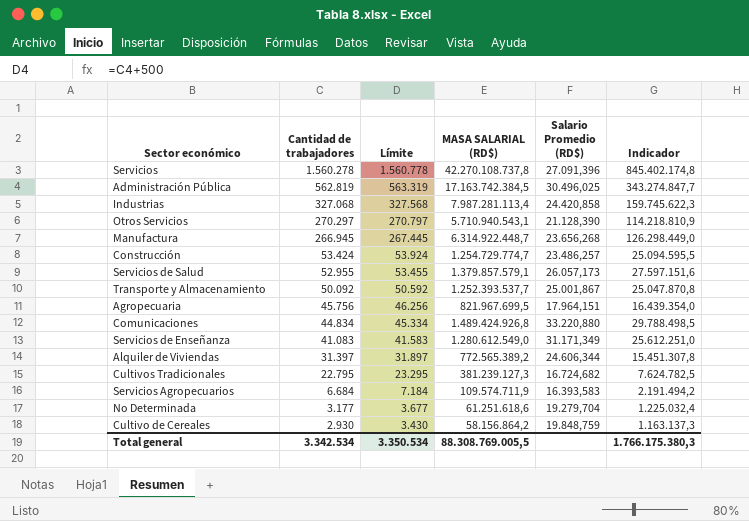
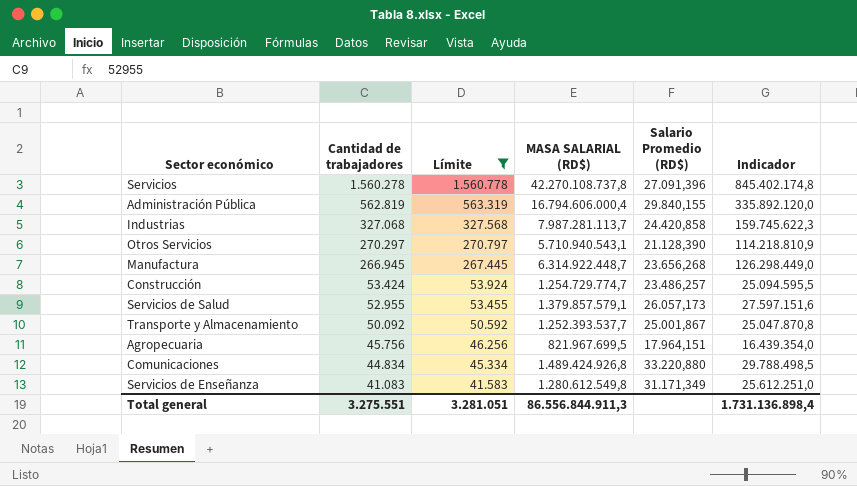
filter: none -> Límite >= 41.583
Administración Pública | MASA SALARIAL (RD$): 17.163.742.384,5 -> 16.794.606.000,4
Administración Pública | Salario Promedio (RD$): 30.496,025 -> 29.840,155
Administración Pública | Indicador: 343.274.847,7 -> 335.892.120,0
Industrias | MASA SALARIAL (RD$): 7.987.281.113,4 -> 7.987.281.113,7
Servicios de Enseñanza | MASA SALARIAL (RD$): 1.280.612.549,0 -> 1.280.612.549,8
Total general | Cantidad de trabajadores: 3.342.534 -> 3.275.551
Total general | Límite: 3.350.534 -> 3.281.051
Total general | MASA SALARIAL (RD$): 88.308.769.005,5 -> 86.556.844.911,3
Total general | Indicador: 1.766.175.380,3 -> 1.731.136.898,4

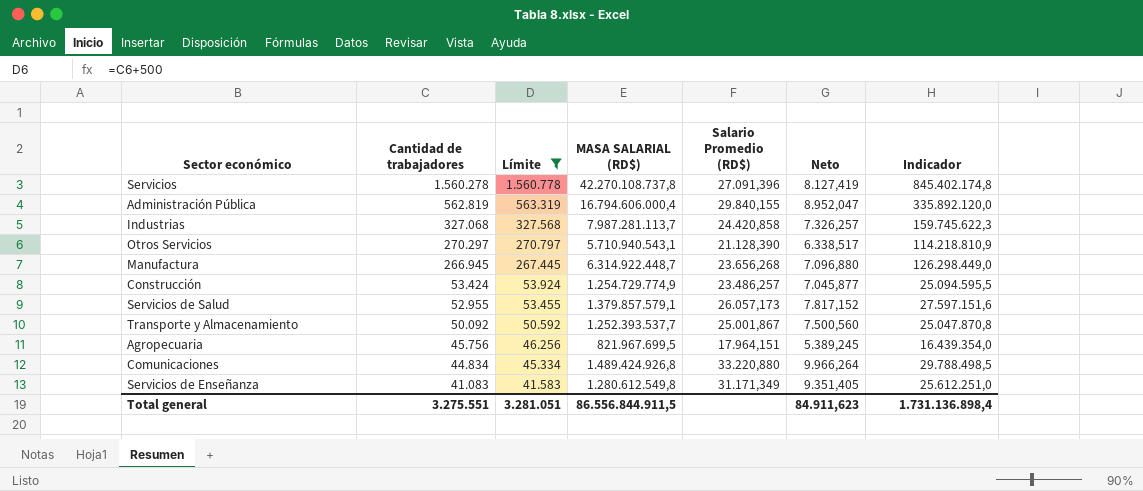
column Neto | formula: none -> [Salario Promedio (RD$)] * 0,3
Construcción | MASA SALARIAL (RD$): 1.254.729.774,7 -> 1.254.729.774,9
Total general | MASA SALARIAL (RD$): 86.556.844.911,3 -> 86.556.844.911,5

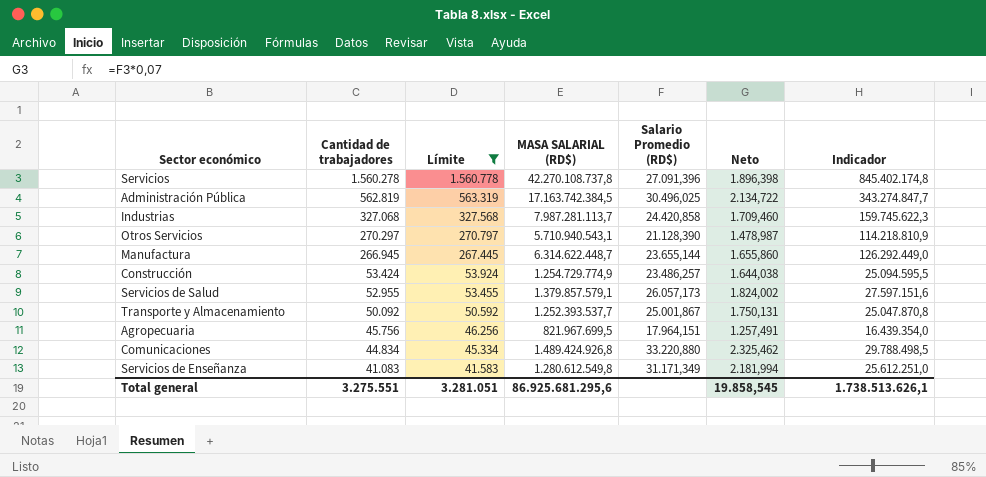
column Neto | formula: [Salario Promedio (RD$)] * 0,3 -> [Salario Promedio (RD$)] * 0,07
Administración Pública | MASA SALARIAL (RD$): 16.794.606.000,4 -> 17.163.742.384,5
Administración Pública | Salario Promedio (RD$): 29.840,155 -> 30.496,025
Administración Pública | Indicador: 335.892.120,0 -> 343.274.847,7
Manufactura | MASA SALARIAL (RD$): 6.314.922.448,7 -> 6.314.622.448,7
Manufactura | Salario Promedio (RD$): 23.656,268 -> 23.655,144
Manufactura | Indicador: 126.298.449,0 -> 126.292.449,0
Total general | MASA SALARIAL (RD$): 86.556.844.911,5 -> 86.925.681.295,6
Total general | Neto: 84.911,623 -> 19.858,545
Total general | Indicador: 1.731.136.898,4 -> 1.738.513.626,1

